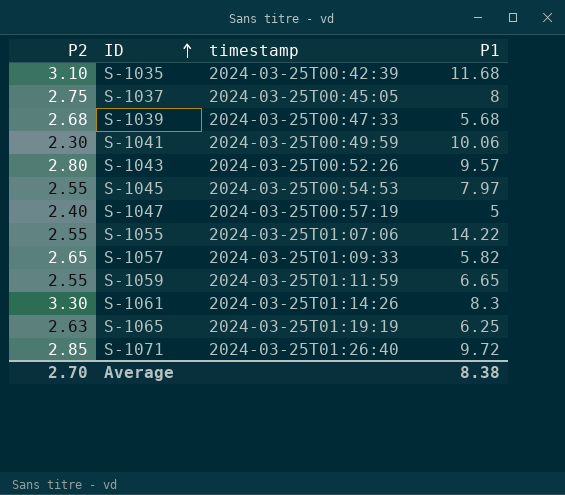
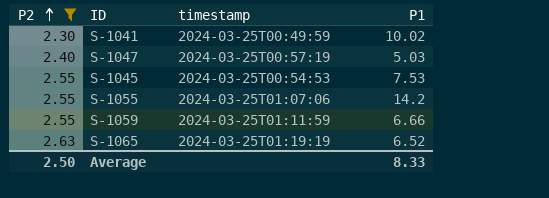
filter: none -> P2 <= 2.63
row order: ID ascending -> P2 ascending
S-1041 | P1: 10.06 -> 10.02
S-1047 | P1: 5 -> 5.03
S-1045 | P1: 7.97 -> 7.53
S-1055 | P1: 14.22 -> 14.2
S-1059 | P1: 6.65 -> 6.66
S-1065 | P1: 6.25 -> 6.52
Average | P2: 2.70 -> 2.50
Average | P1: 8.38 -> 8.33

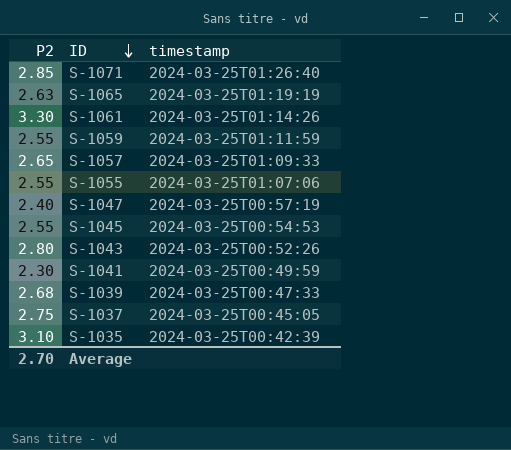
filter: P2 <= 2.63 -> none
row order: P2 ascending -> ID descending
column P1 | position: 4 -> none
Average | P2: 2.50 -> 2.70

